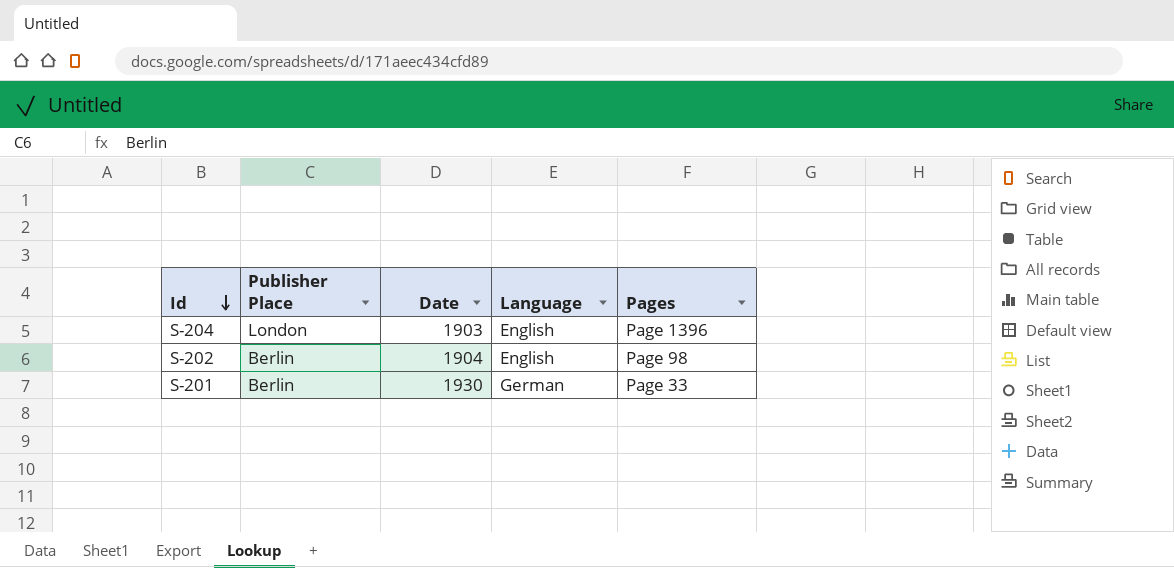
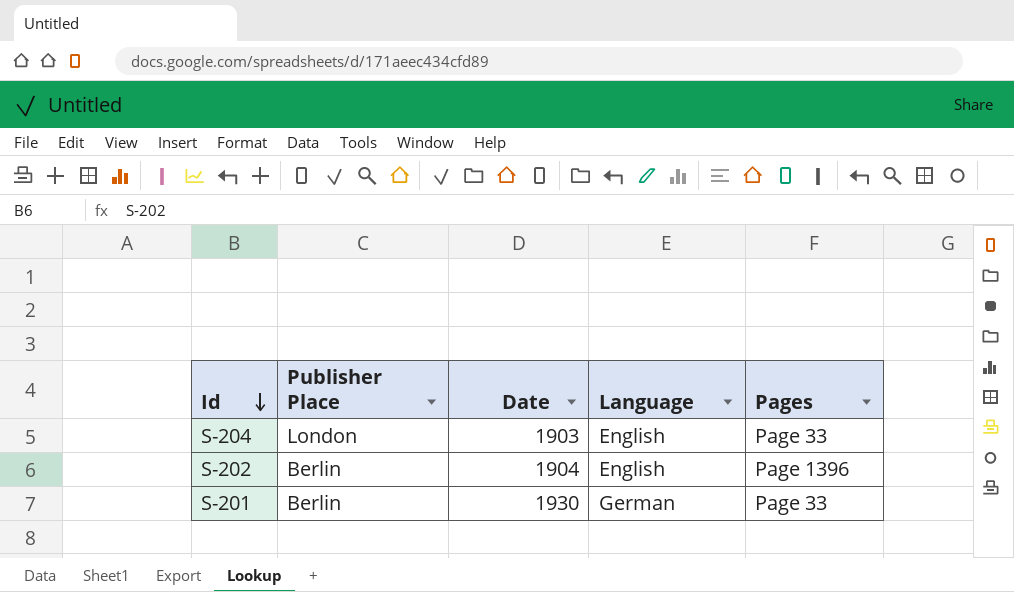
S-204 | Pages: Page 1396 -> Page 33
S-202 | Pages: Page 98 -> Page 1396

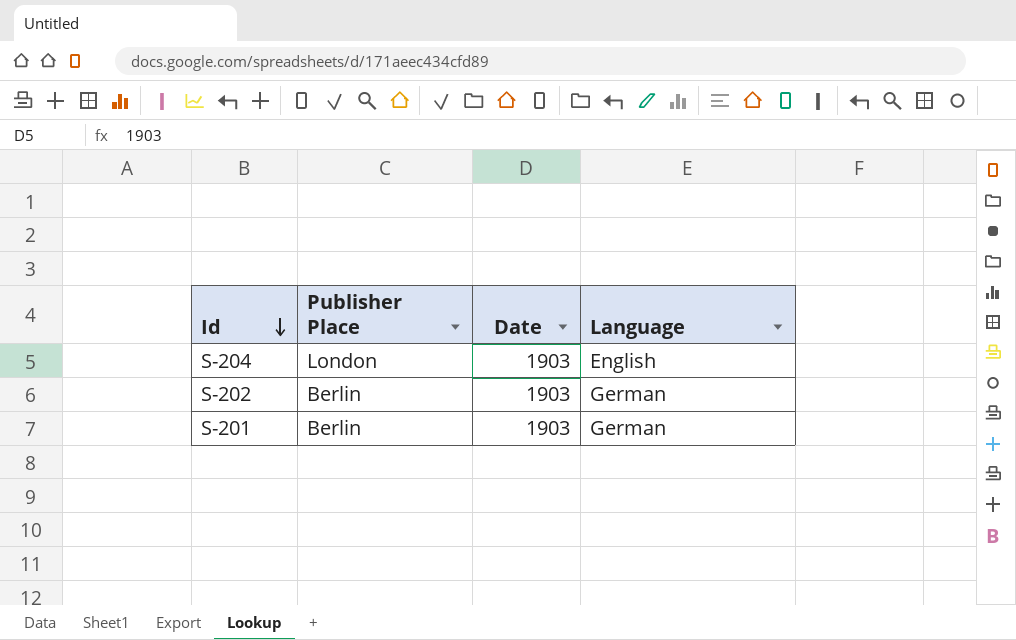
column Pages | position: 5 -> none
S-202 | Date: 1904 -> 1903
S-202 | Language: English -> German
S-201 | Date: 1930 -> 1903

